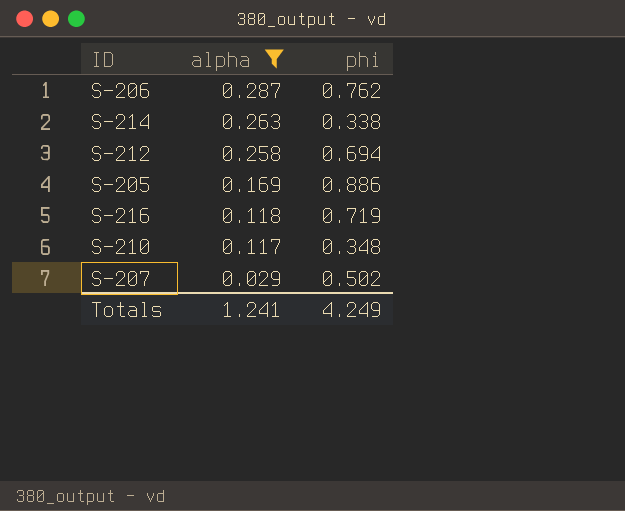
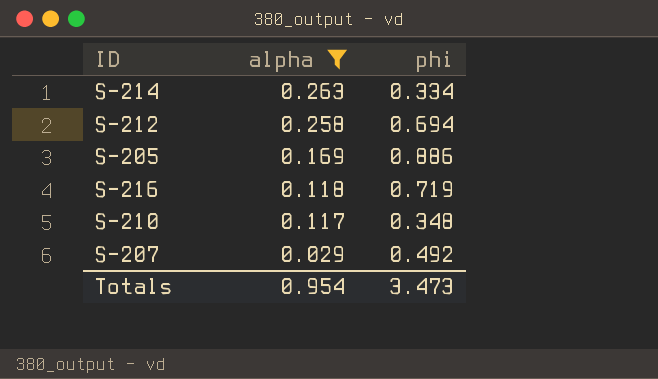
row S-206: 0.287 | 0.762 -> none
S-214 | phi: 0.338 -> 0.334
S-207 | phi: 0.502 -> 0.492
Totals | alpha: 1.241 -> 0.954
Totals | phi: 4.249 -> 3.473

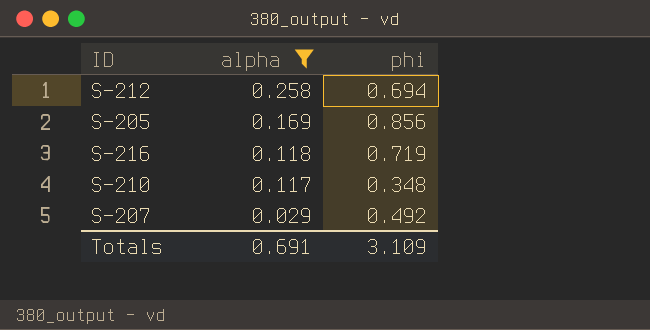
row S-214: 0.263 | 0.334 -> none
S-205 | phi: 0.886 -> 0.856
Totals | alpha: 0.954 -> 0.691
Totals | phi: 3.473 -> 3.109

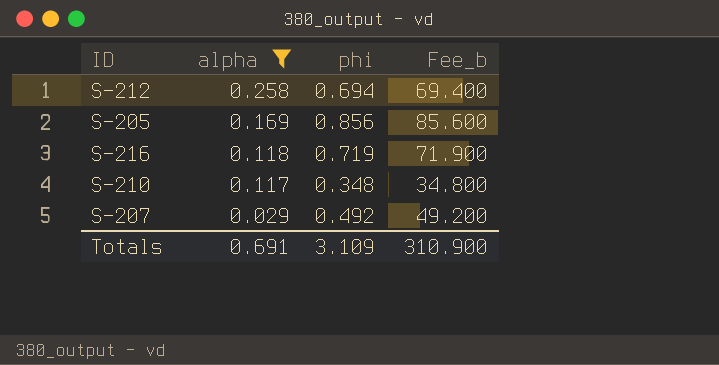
column Fee_b | formula: none -> [phi] * 100

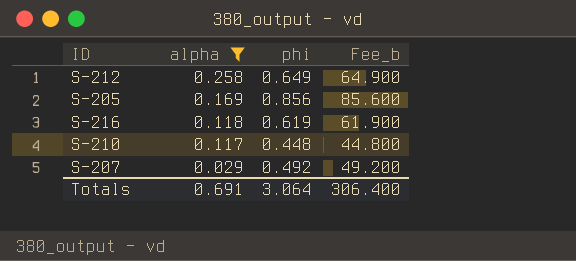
S-212 | phi: 0.694 -> 0.649
S-212 | Fee_b: 69.400 -> 64.900
S-216 | phi: 0.719 -> 0.619
S-216 | Fee_b: 71.900 -> 61.900
S-210 | phi: 0.348 -> 0.448
S-210 | Fee_b: 34.800 -> 44.800
Totals | phi: 3.109 -> 3.064
Totals | Fee_b: 310.900 -> 306.400

